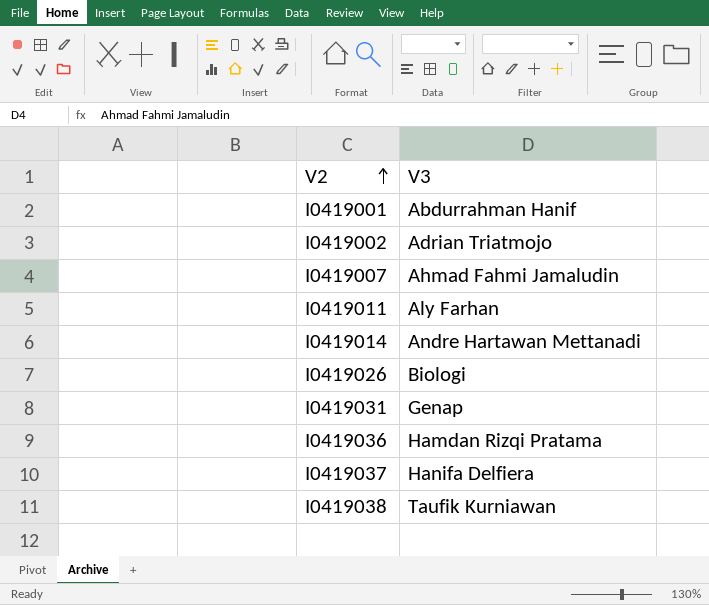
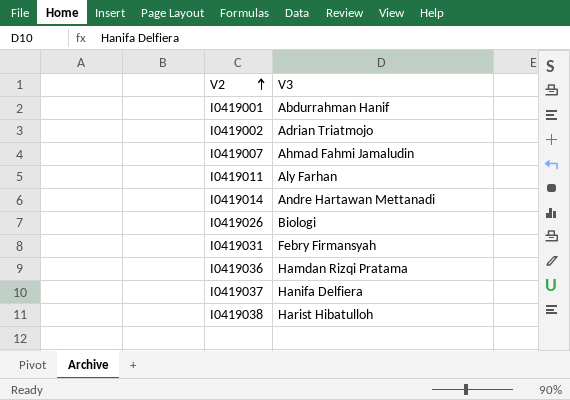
I0419031 | V3: Genap -> Febry Firmansyah
I0419038 | V3: Taufik Kurniawan -> Harist Hibatulloh

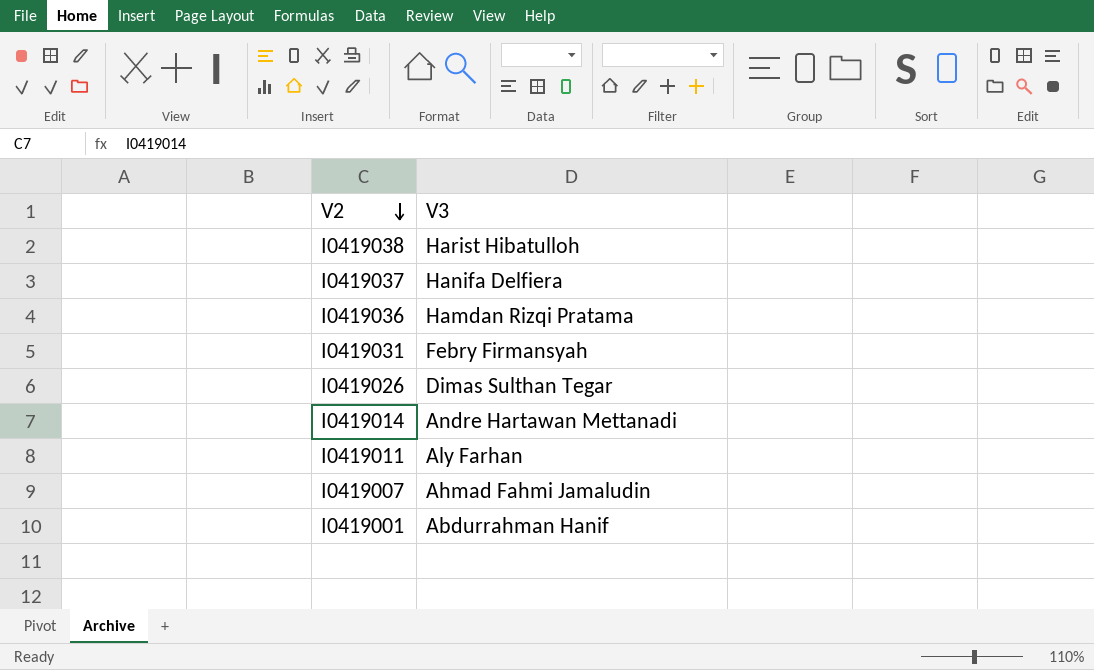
row order: V2 ascending -> V2 descending
row I0419002: Adrian Triatmojo -> none
I0419026 | V3: Biologi -> Dimas Sulthan Tegar

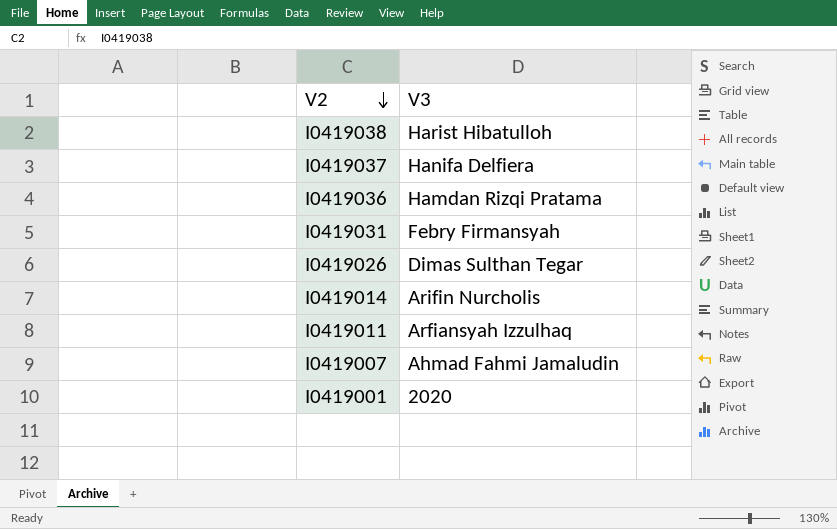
I0419014 | V3: Andre Hartawan Mettanadi -> Arifin Nurcholis
I0419011 | V3: Aly Farhan -> Arfiansyah Izzulhaq
I0419001 | V3: Abdurrahman Hanif -> 2020

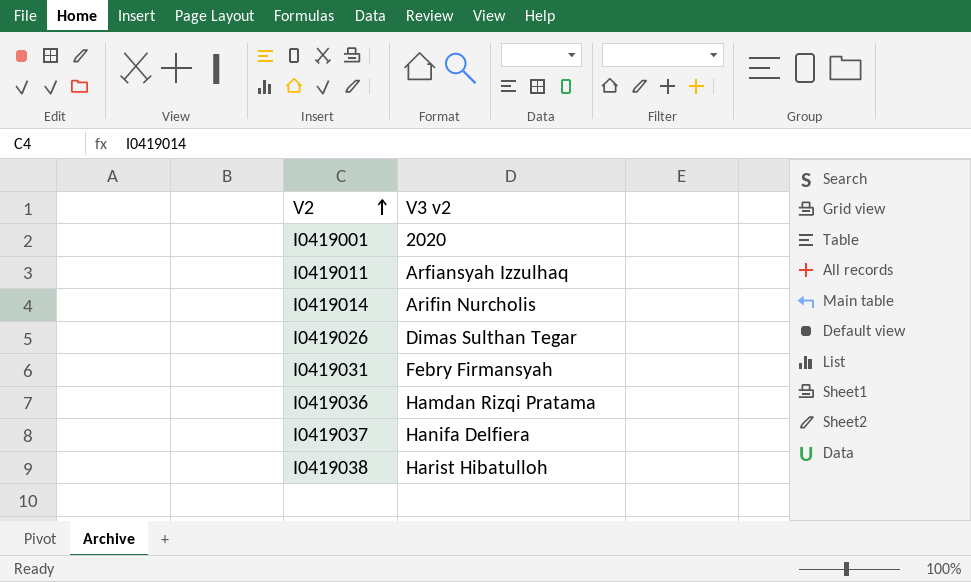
row order: V2 descending -> V2 ascending
column name: V3 -> V3 v2
row I0419007: Ahmad Fahmi Jamaludin -> none

